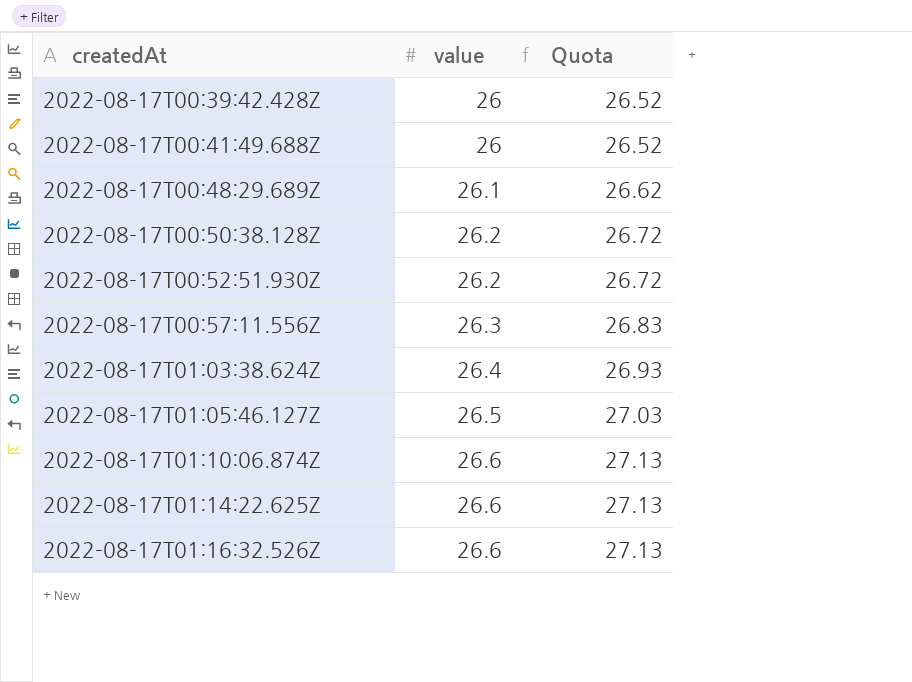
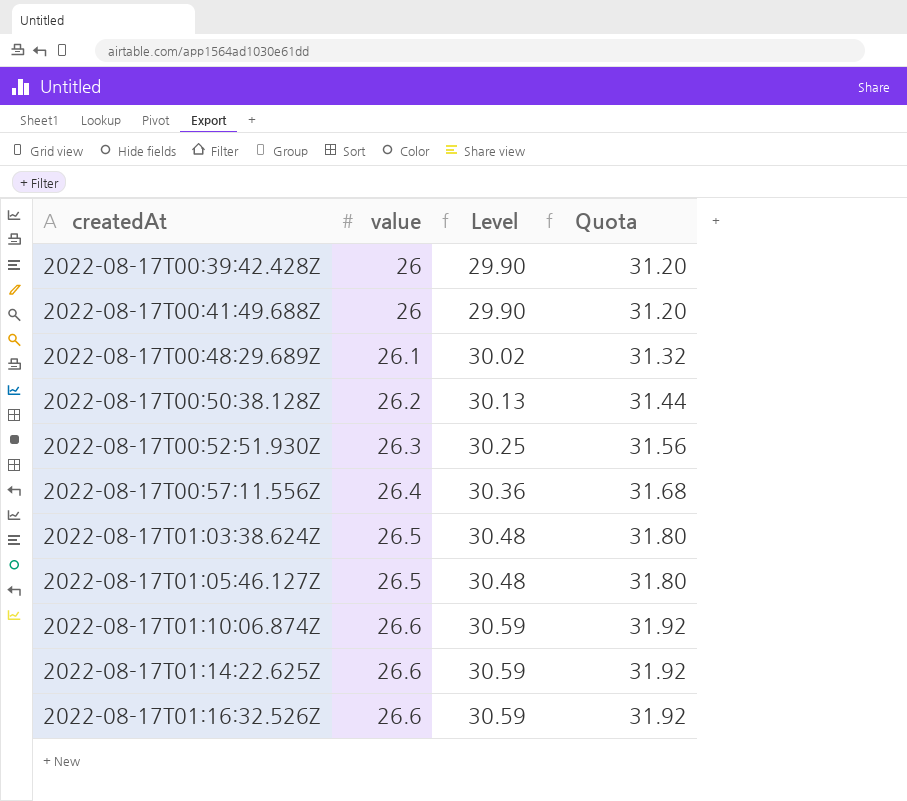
column Level | formula: none -> [value] * 1.15
column Quota | formula: [value] * 1.02 -> [value] * 1.2
2022-08-17T00:52:51.930Z | value: 26.2 -> 26.3
2022-08-17T00:57:11.556Z | value: 26.3 -> 26.4
2022-08-17T01:03:38.624Z | value: 26.4 -> 26.5

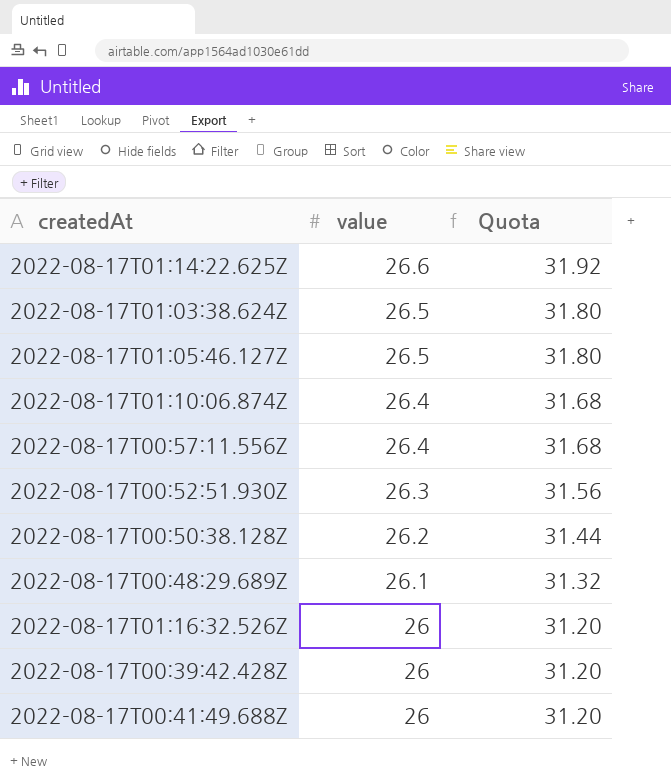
row order: createdAt ascending -> value descending
column Level | formula: [value] * 1.15 -> none
2022-08-17T01:10:06.874Z | value: 26.6 -> 26.4
2022-08-17T01:10:06.874Z | Quota: 31.92 -> 31.68
2022-08-17T01:16:32.526Z | value: 26.6 -> 26
2022-08-17T01:16:32.526Z | Quota: 31.92 -> 31.20

